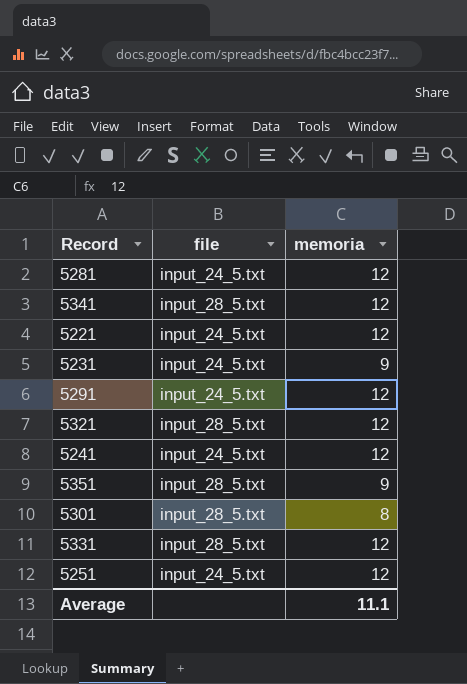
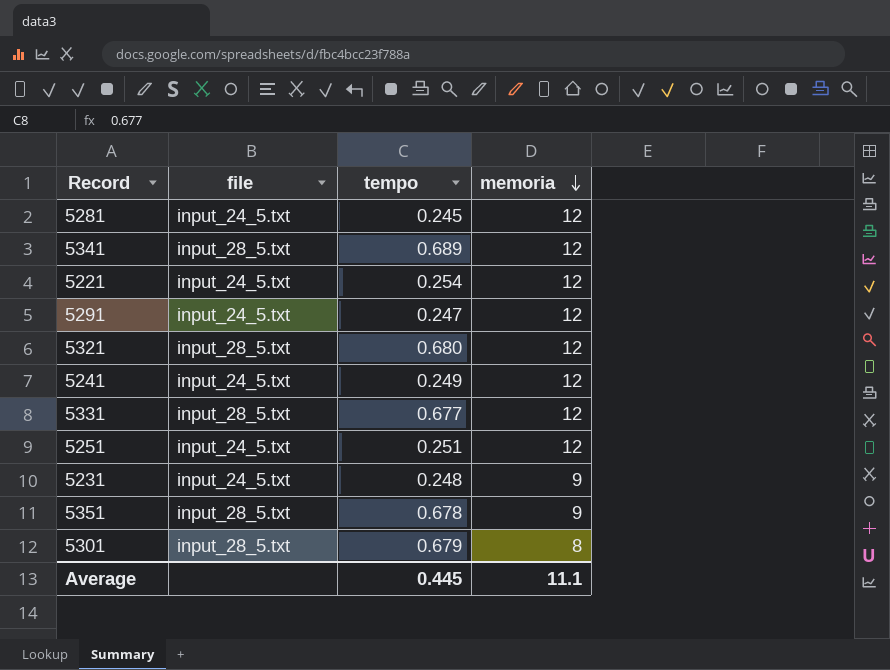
row order: none -> memoria descending
column tempo | position: none -> 3

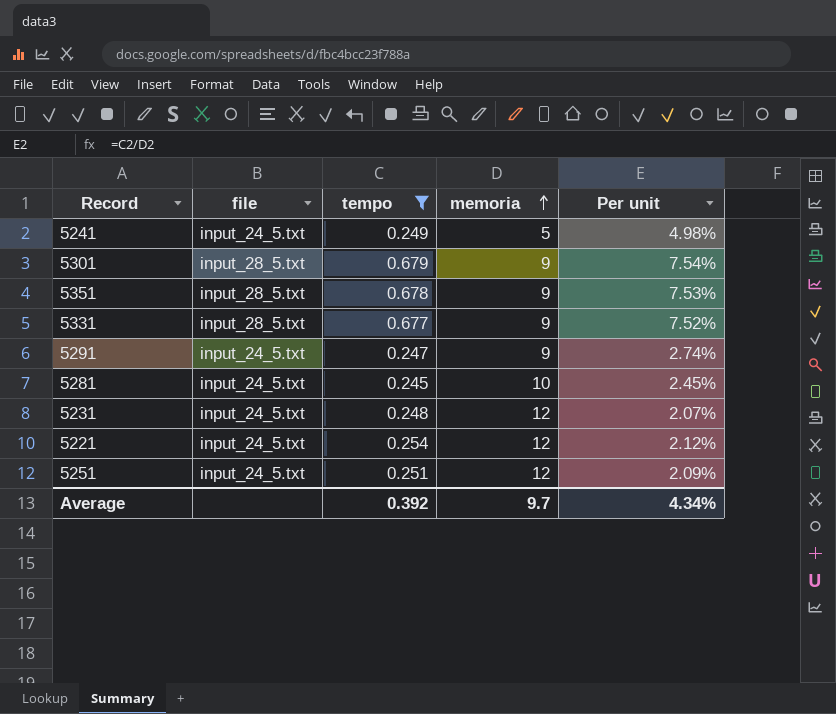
filter: none -> tempo <= 0.679
row order: memoria descending -> memoria ascending
column Per unit | formula: none -> [tempo] / [memoria]
5241 | memoria: 12 -> 5
5301 | memoria: 8 -> 9
5331 | memoria: 12 -> 9
5291 | memoria: 12 -> 9
5281 | memoria: 12 -> 10
5231 | memoria: 9 -> 12
Average | tempo: 0.445 -> 0.392
Average | memoria: 11.1 -> 9.7

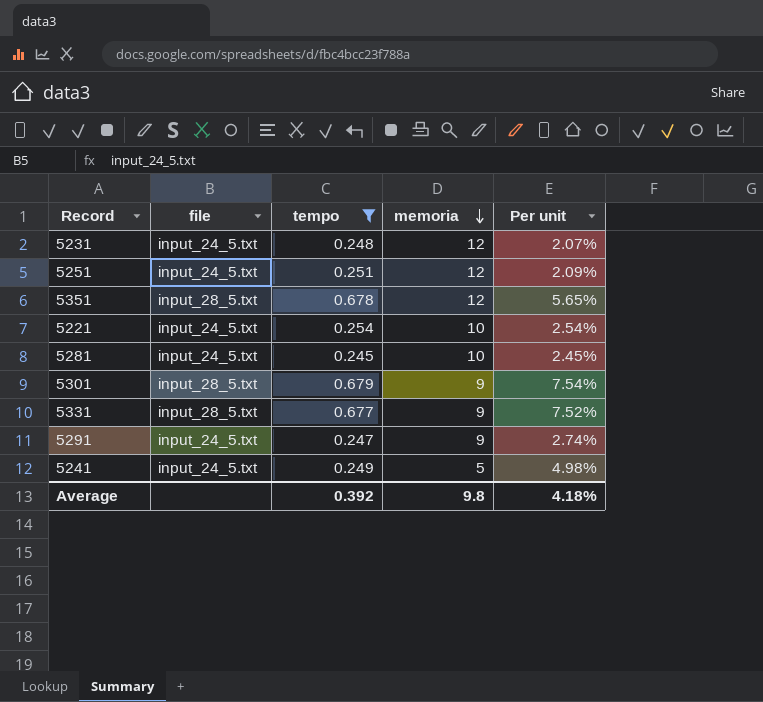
row order: memoria ascending -> memoria descending
5351 | memoria: 9 -> 12
5351 | Per unit: 7.53% -> 5.65%
5221 | memoria: 12 -> 10
5221 | Per unit: 2.12% -> 2.54%
Average | memoria: 9.7 -> 9.8
Average | Per unit: 4.34% -> 4.18%

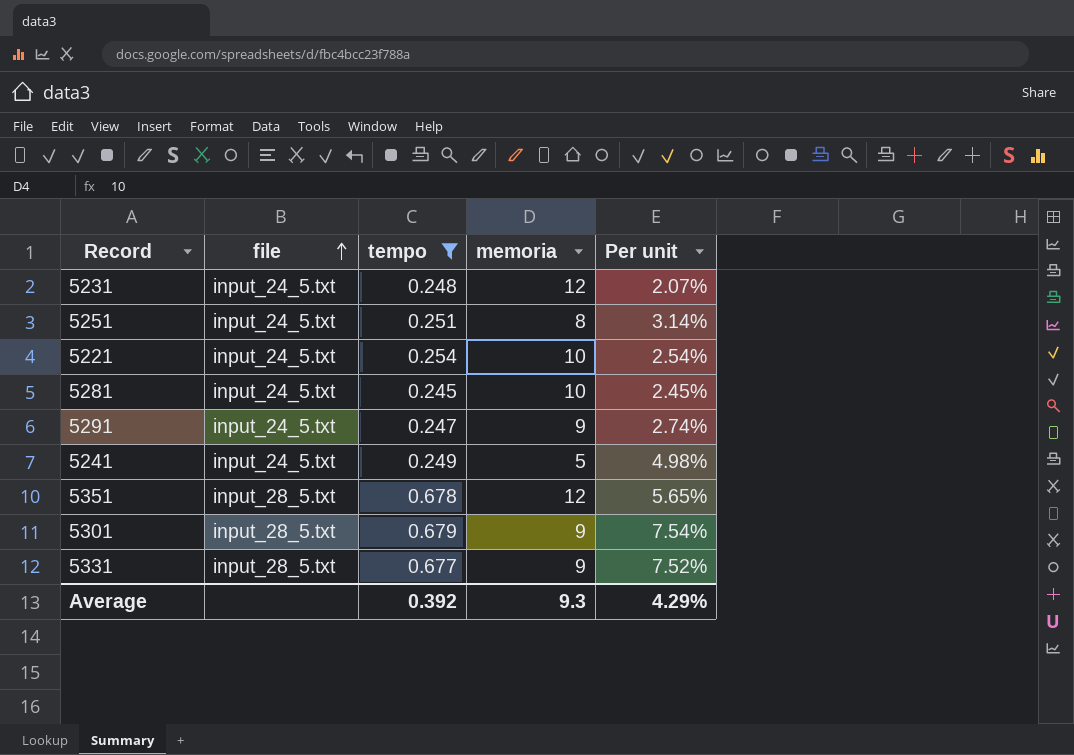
row order: memoria descending -> file ascending
5251 | memoria: 12 -> 8
5251 | Per unit: 2.09% -> 3.14%
Average | memoria: 9.8 -> 9.3
Average | Per unit: 4.18% -> 4.29%

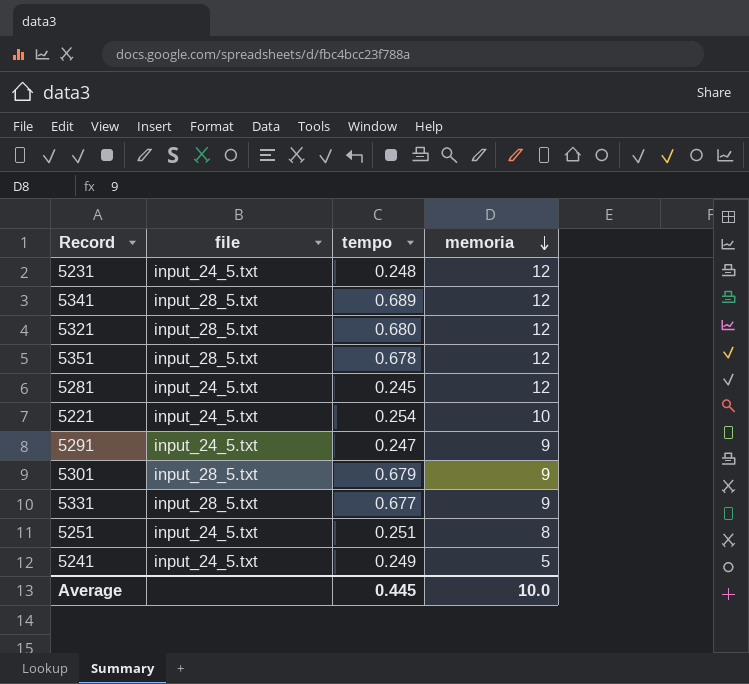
filter: tempo <= 0.679 -> none
row order: file ascending -> memoria descending
column Per unit | formula: [tempo] / [memoria] -> none
5281 | memoria: 10 -> 12
Average | tempo: 0.392 -> 0.445
Average | memoria: 9.3 -> 10.0

